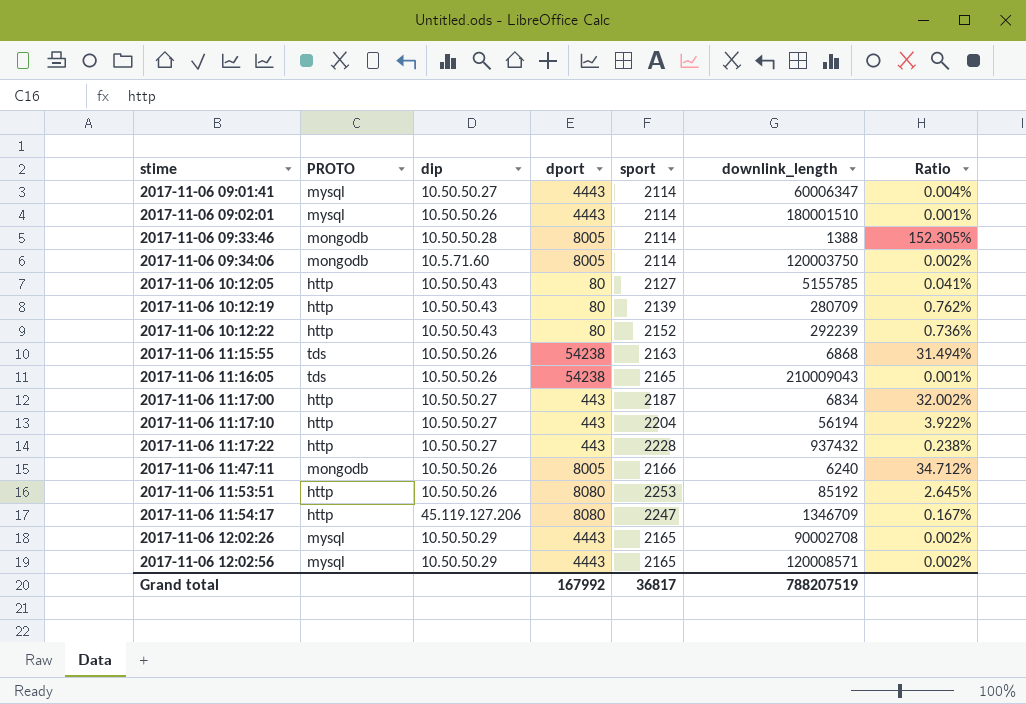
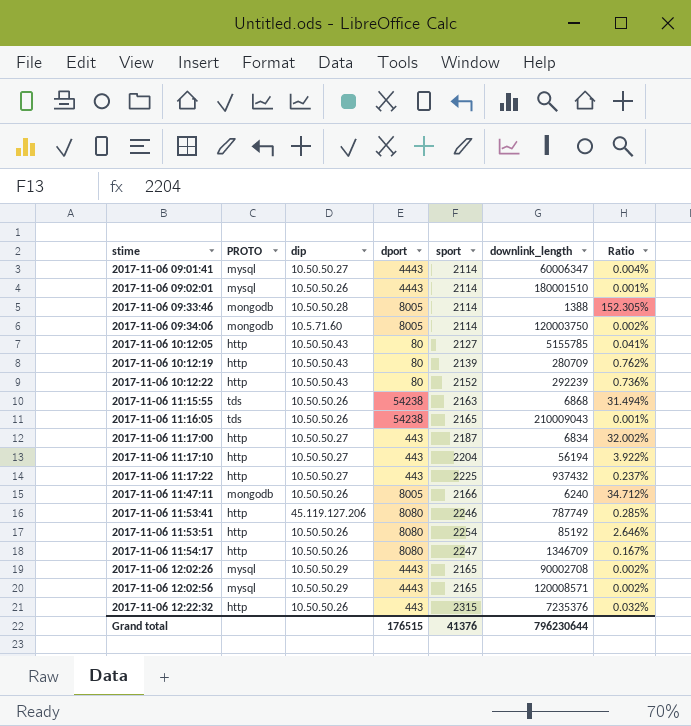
2017-11-06 11:17:22 | sport: 2228 -> 2225
2017-11-06 11:17:22 | Ratio: 0.238% -> 0.237%
row 2017-11-06 11:53:41: none -> http | 45.119.127.206 | 8080 | 2246 | 787749 | 0.285%
2017-11-06 11:53:51 | sport: 2253 -> 2254
2017-11-06 11:53:51 | Ratio: 2.645% -> 2.646%
2017-11-06 11:54:17 | dip: 45.119.127.206 -> 10.50.50.26
row 2017-11-06 12:22:32: none -> http | 10.50.50.26 | 443 | 2315 | 7235376 | 0.032%
Grand total | dport: 167992 -> 176515
Grand total | sport: 36817 -> 41376
Grand total | downlink_length: 788207519 -> 796230644

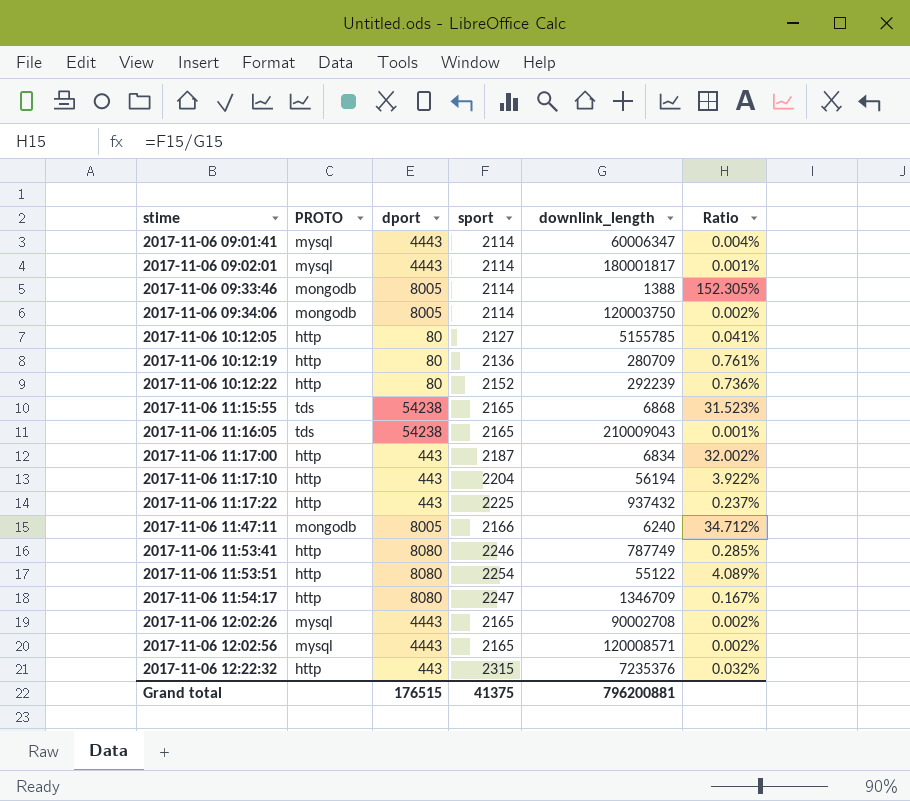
column dip | position: 3 -> none
2017-11-06 09:02:01 | downlink_length: 180001510 -> 180001817
2017-11-06 10:12:19 | sport: 2139 -> 2136
2017-11-06 10:12:19 | Ratio: 0.762% -> 0.761%
2017-11-06 11:15:55 | sport: 2163 -> 2165
2017-11-06 11:15:55 | Ratio: 31.494% -> 31.523%
2017-11-06 11:53:51 | downlink_length: 85192 -> 55122
2017-11-06 11:53:51 | Ratio: 2.646% -> 4.089%
Grand total | sport: 41376 -> 41375
Grand total | downlink_length: 796230644 -> 796200881

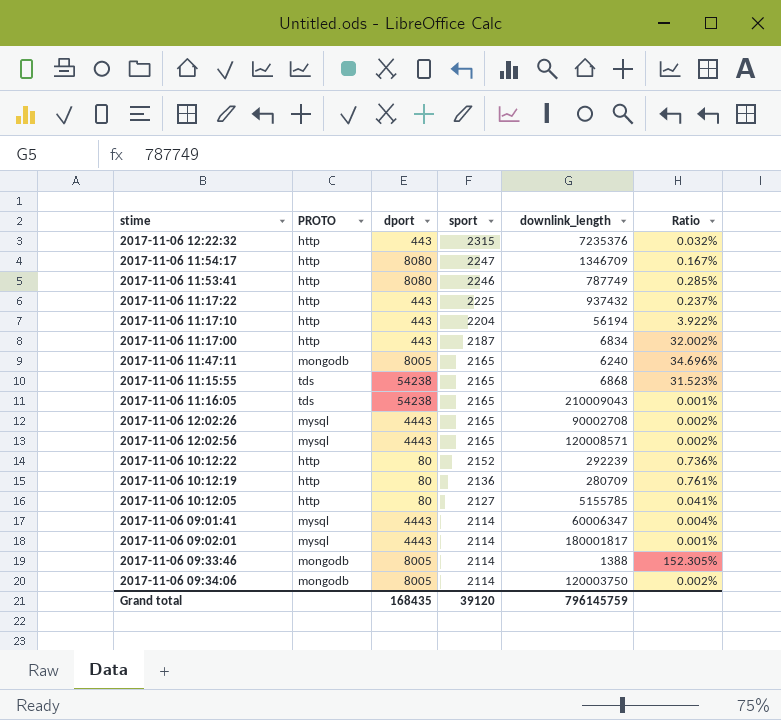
row order: stime ascending -> sport descending
row 2017-11-06 11:53:51: http | 8080 | 2254 | 55122 | 4.089% -> none
2017-11-06 11:47:11 | sport: 2166 -> 2165
2017-11-06 11:47:11 | Ratio: 34.712% -> 34.696%
Grand total | dport: 176515 -> 168435
Grand total | sport: 41375 -> 39120
Grand total | downlink_length: 796200881 -> 796145759

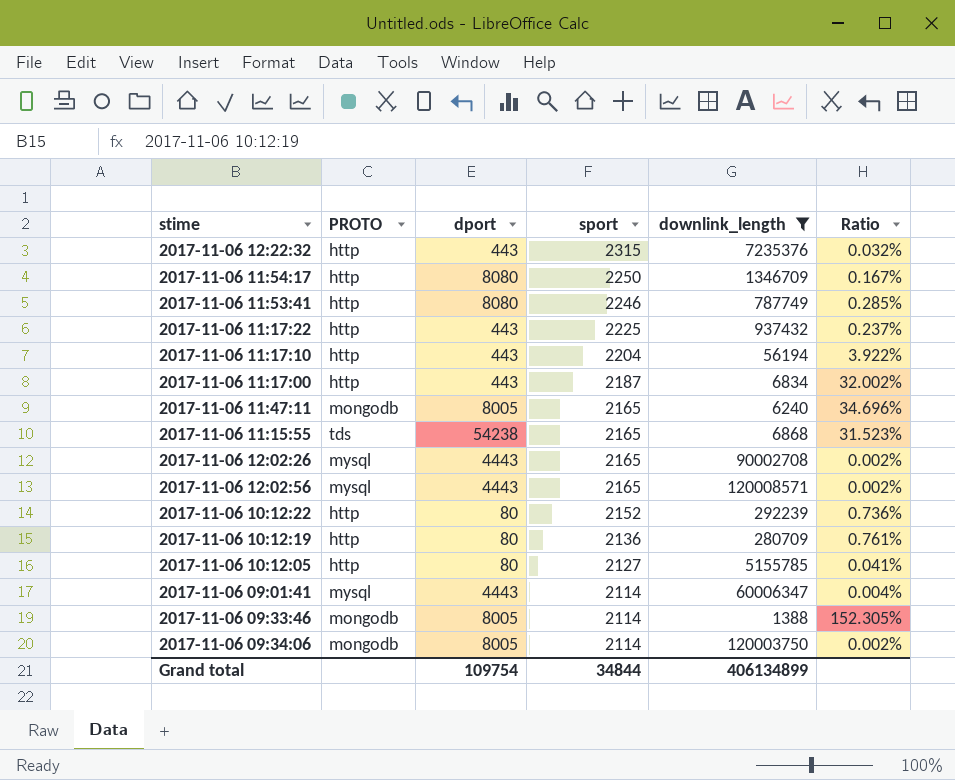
filter: none -> downlink_length <= 120008571
2017-11-06 11:54:17 | sport: 2247 -> 2250
Grand total | dport: 168435 -> 109754
Grand total | sport: 39120 -> 34844
Grand total | downlink_length: 796145759 -> 406134899

